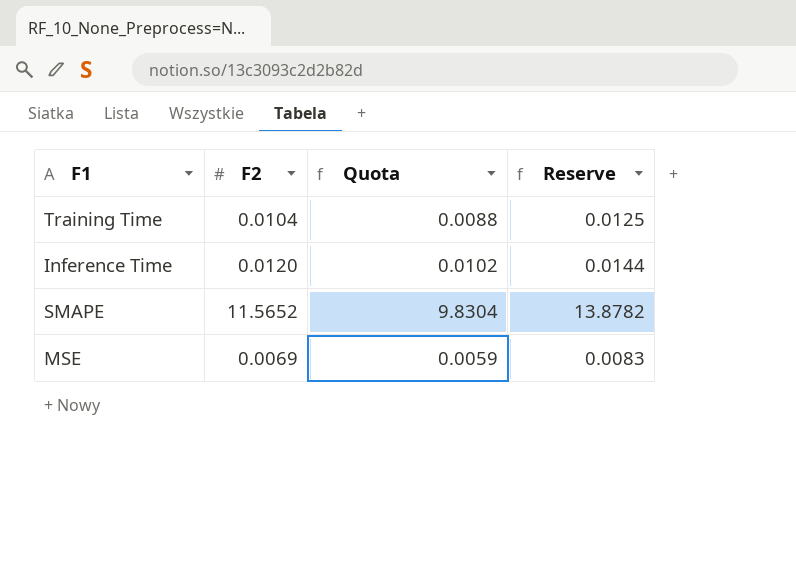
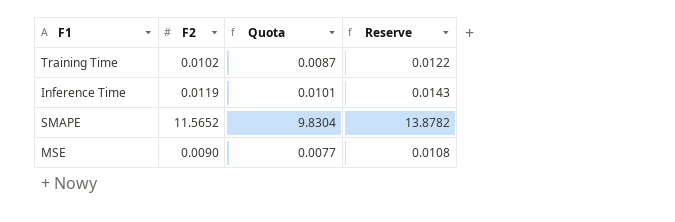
Training Time | F2: 0.0104 -> 0.0102
Training Time | Quota: 0.0088 -> 0.0087
Training Time | Reserve: 0.0125 -> 0.0122
Inference Time | F2: 0.0120 -> 0.0119
Inference Time | Quota: 0.0102 -> 0.0101
Inference Time | Reserve: 0.0144 -> 0.0143
MSE | F2: 0.0069 -> 0.0090
MSE | Quota: 0.0059 -> 0.0077
MSE | Reserve: 0.0083 -> 0.0108

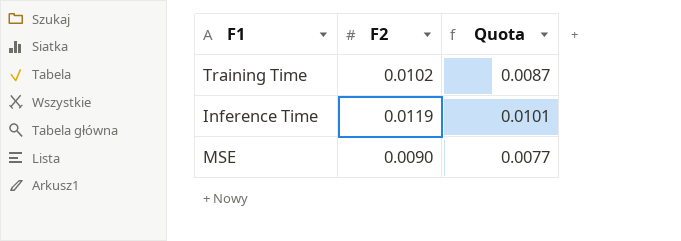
column Reserve | formula: [F2] * 1.2 -> none
row SMAPE: 11.5652 | 9.8304 | 13.8782 -> none

